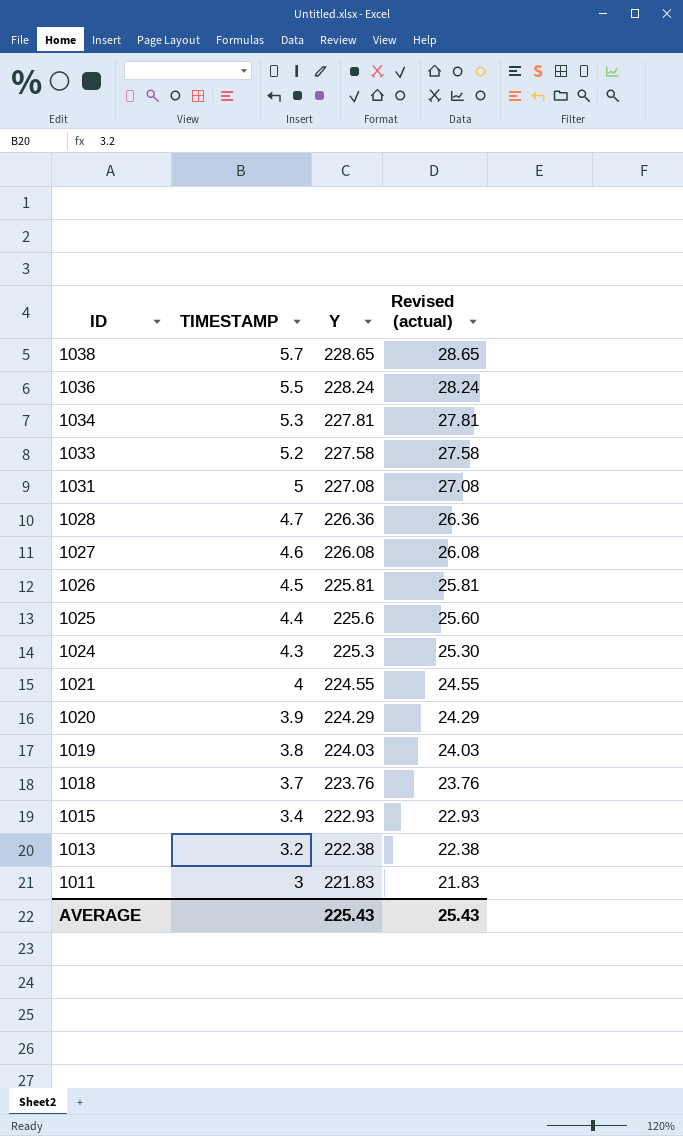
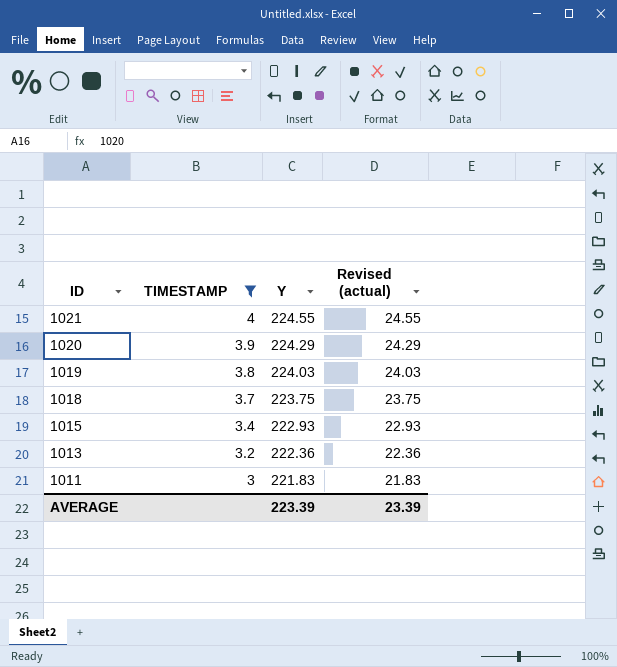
filter: none -> TIMESTAMP <= 4
1018 | Y: 223.76 -> 223.75
1018 | Revised (actual): 23.76 -> 23.75
1013 | Y: 222.38 -> 222.36
1013 | Revised (actual): 22.38 -> 22.36
AVERAGE | Y: 225.43 -> 223.39
AVERAGE | Revised (actual): 25.43 -> 23.39

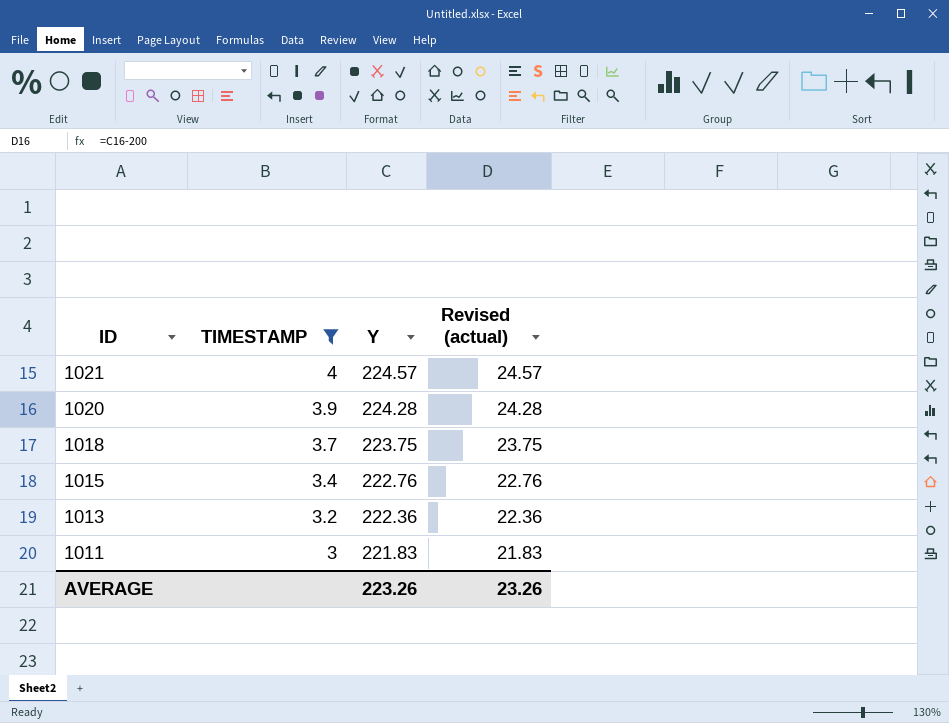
row 1019: 3.8 | 224.03 | 24.03 -> none
1021 | Y: 224.55 -> 224.57
1021 | Revised (actual): 24.55 -> 24.57
1020 | Y: 224.29 -> 224.28
1020 | Revised (actual): 24.29 -> 24.28
1015 | Y: 222.93 -> 222.76
1015 | Revised (actual): 22.93 -> 22.76
AVERAGE | Y: 223.39 -> 223.26
AVERAGE | Revised (actual): 23.39 -> 23.26

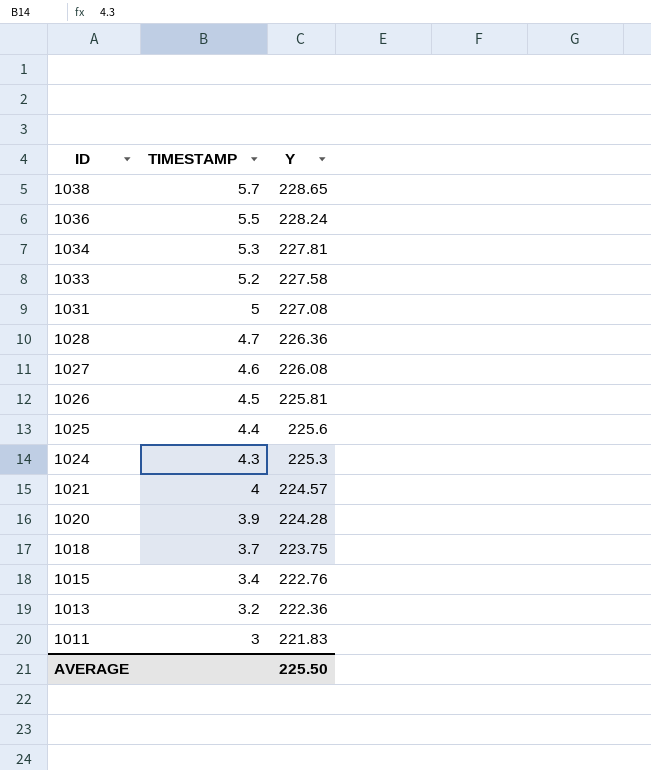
filter: TIMESTAMP <= 4 -> none
column Revised (actual) | formula: [Y] - 200 -> none
AVERAGE | Y: 223.26 -> 225.50

